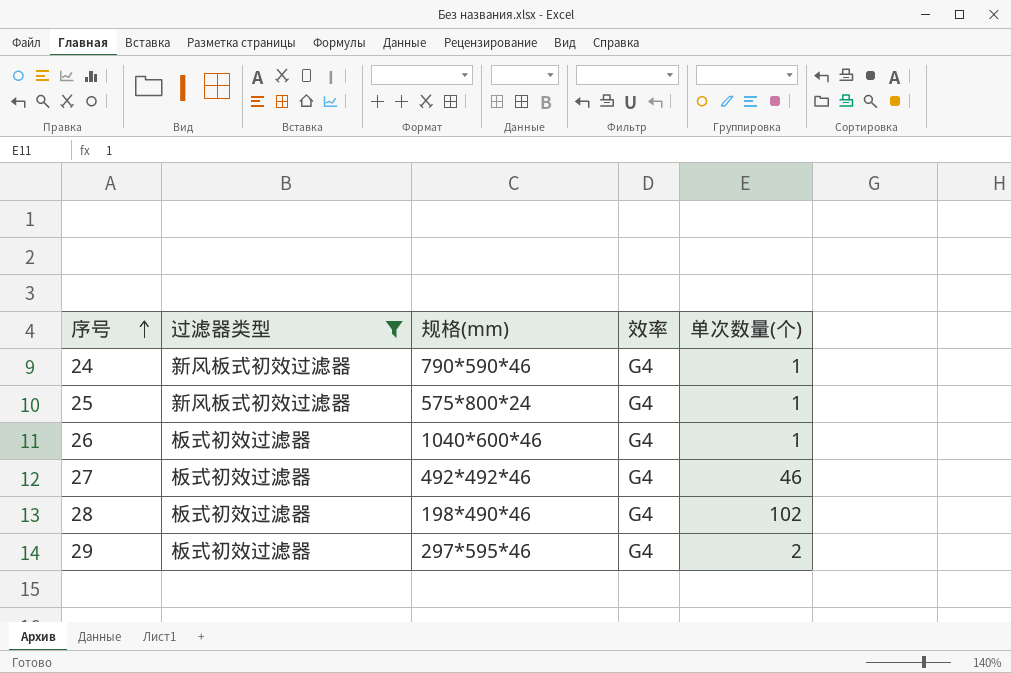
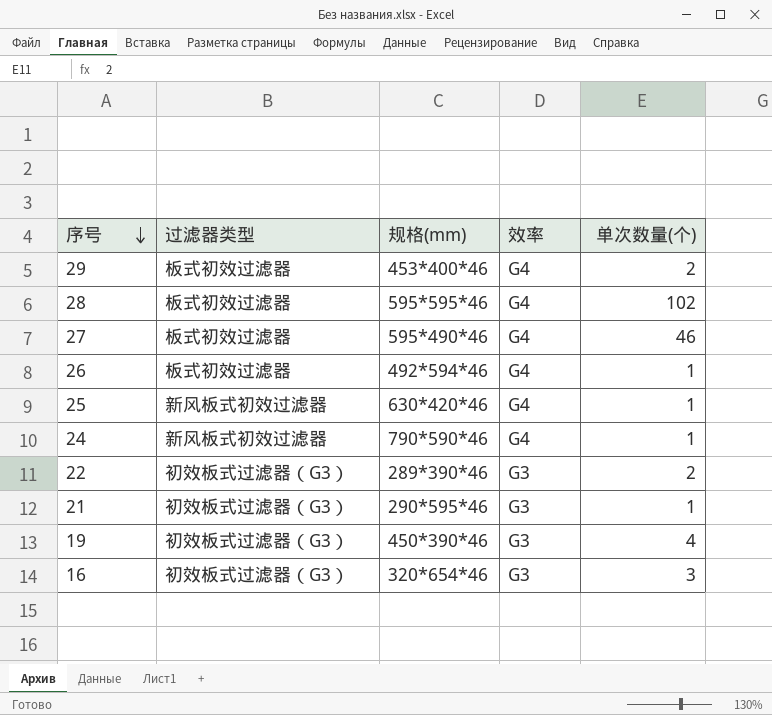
filter: 过滤器类型 != 初效板式过滤器（G3） -> none
row order: 序号 ascending -> 序号 descending
29 | 规格(mm): 297*595*46 -> 453*400*46
28 | 规格(mm): 198*490*46 -> 595*595*46
27 | 规格(mm): 492*492*46 -> 595*490*46
26 | 规格(mm): 1040*600*46 -> 492*594*46
25 | 规格(mm): 575*800*24 -> 630*420*46

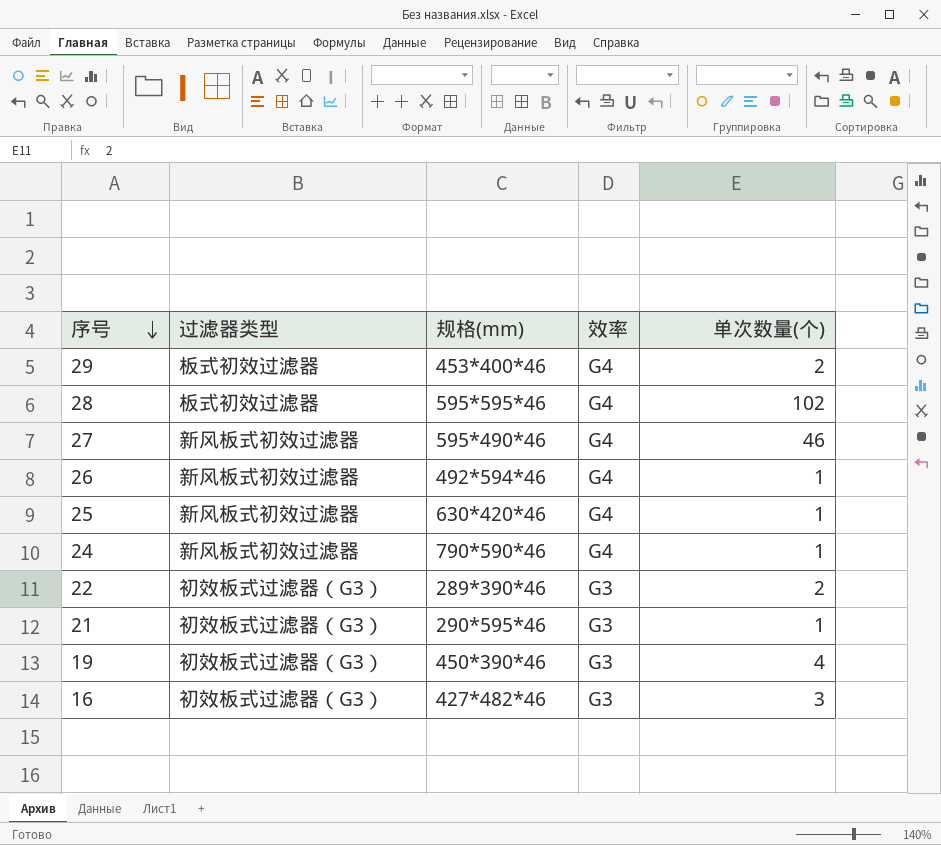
27 | 过滤器类型: 板式初效过滤器 -> 新风板式初效过滤器
26 | 过滤器类型: 板式初效过滤器 -> 新风板式初效过滤器
16 | 规格(mm): 320*654*46 -> 427*482*46

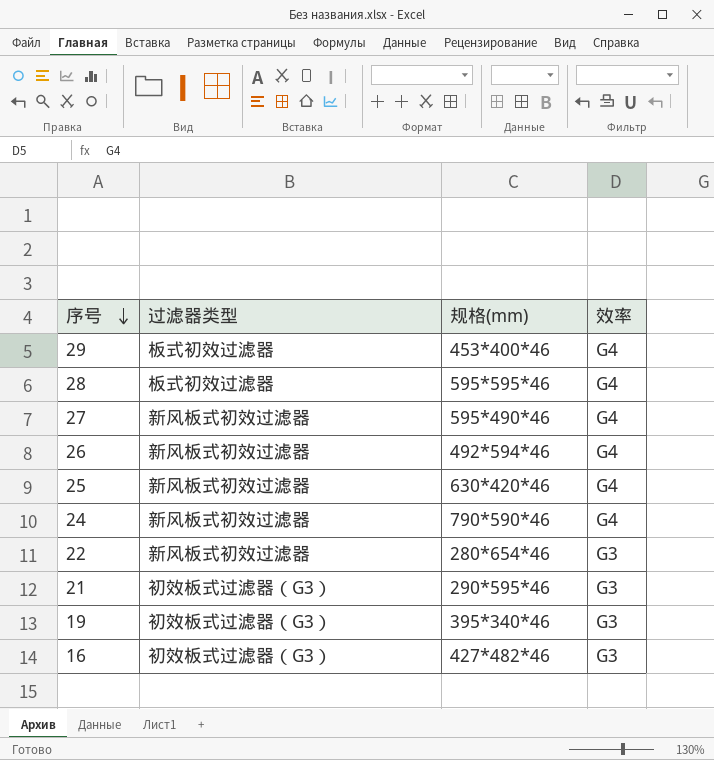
column 单次数量(个) | position: 5 -> none
22 | 过滤器类型: 初效板式过滤器（G3） -> 新风板式初效过滤器
22 | 规格(mm): 289*390*46 -> 280*654*46
19 | 规格(mm): 450*390*46 -> 395*340*46

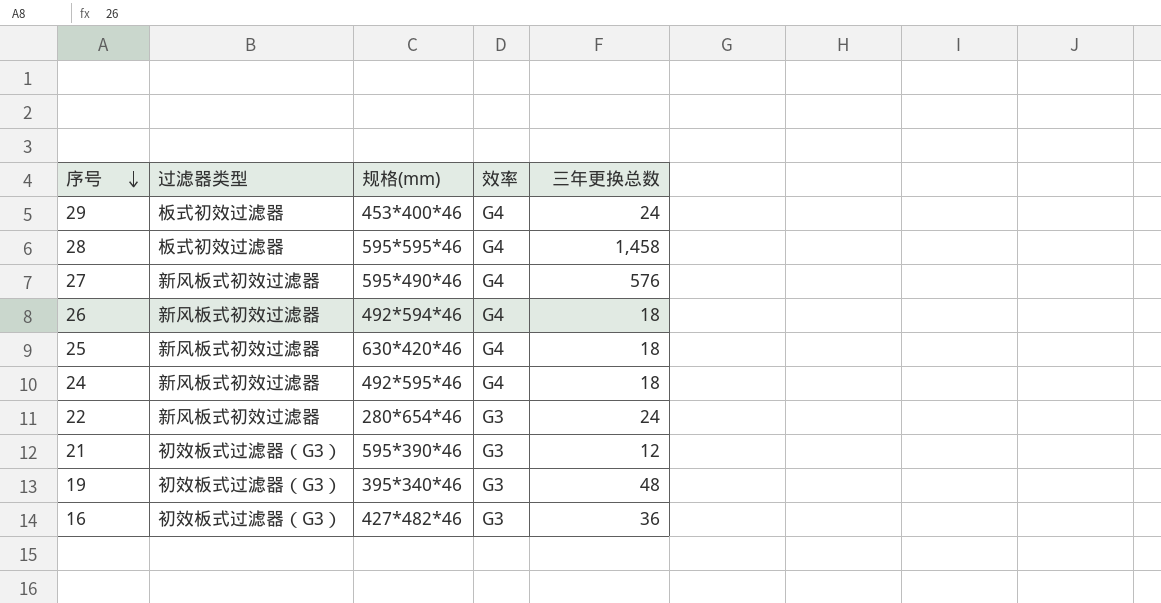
column 三年更换总数 | position: none -> 5
24 | 规格(mm): 790*590*46 -> 492*595*46
21 | 规格(mm): 290*595*46 -> 595*390*46

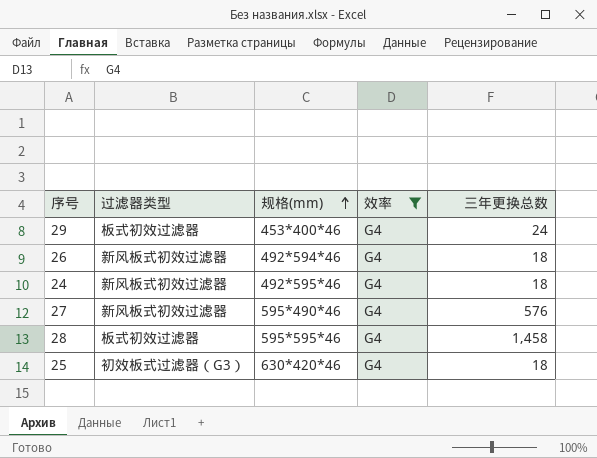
filter: none -> 效率 = G4
row order: 序号 descending -> 规格(mm) ascending
25 | 过滤器类型: 新风板式初效过滤器 -> 初效板式过滤器（G3）

